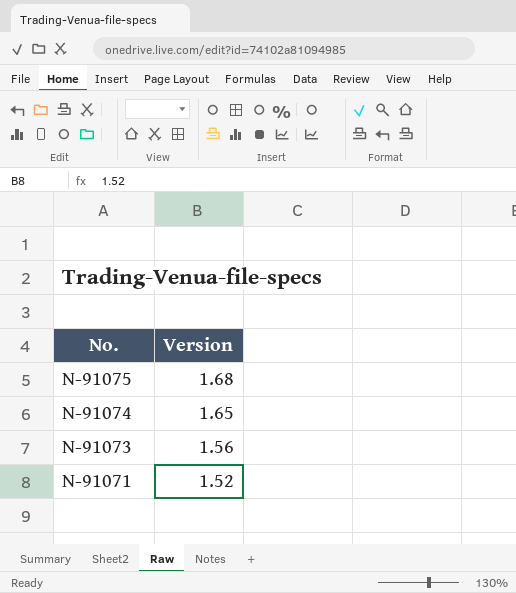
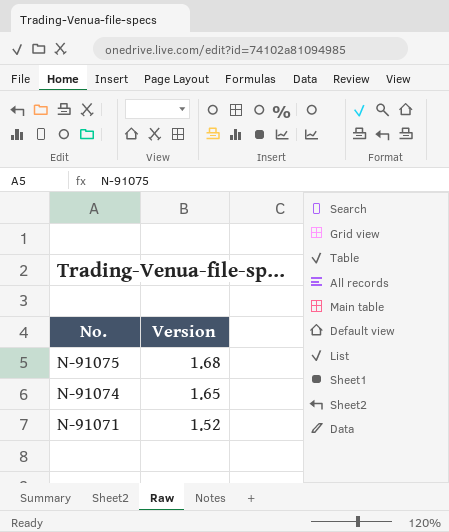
row N-91073: 1.56 -> none

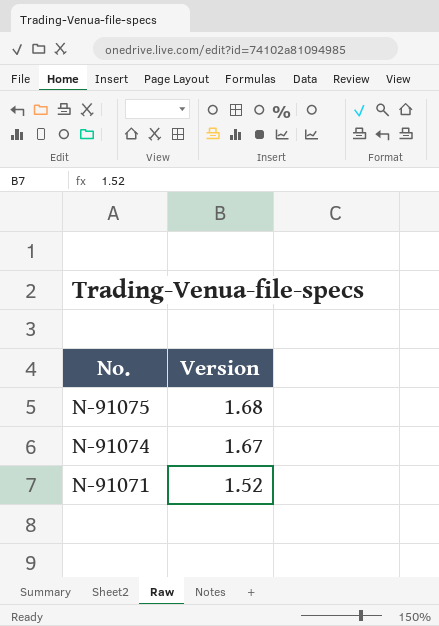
N-91074 | Version: 1.65 -> 1.67

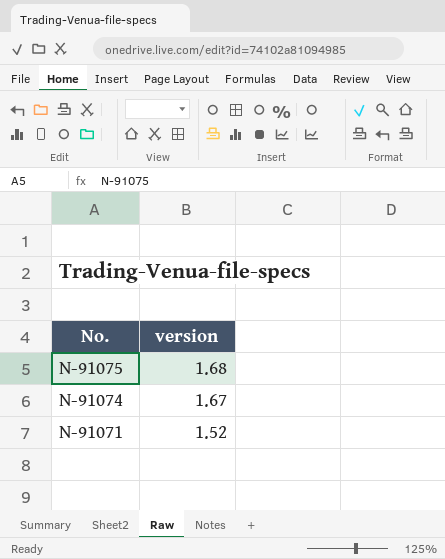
column name: Version -> version

